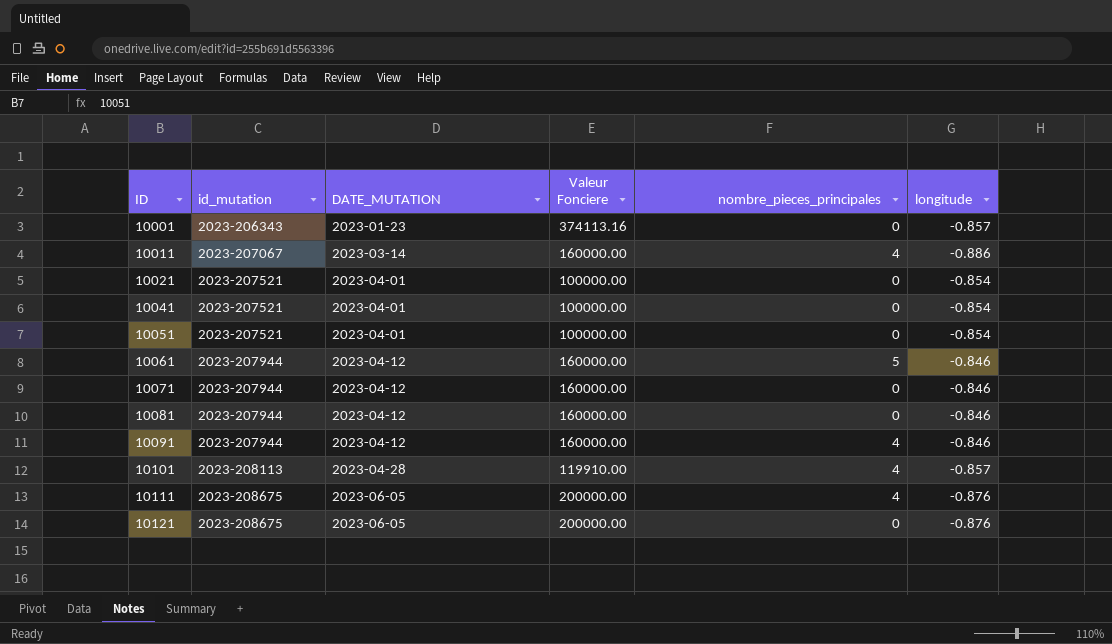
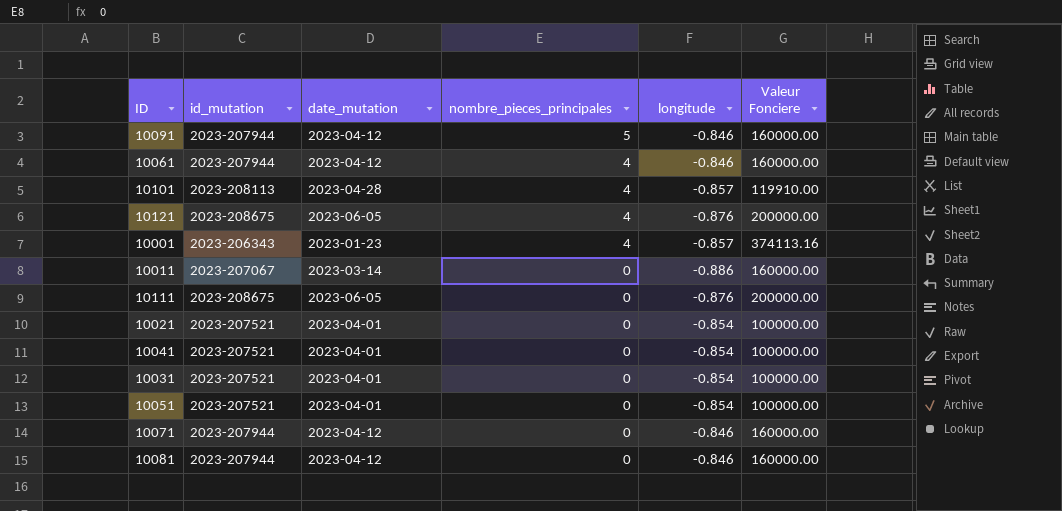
row order: ID ascending -> nombre_pieces_principales descending
column name: DATE_MUTATION -> date_mutation
column Valeur Fonciere | position: 4 -> 6
10091 | nombre_pieces_principales: 4 -> 5
10061 | nombre_pieces_principales: 5 -> 4
10121 | nombre_pieces_principales: 0 -> 4
10001 | nombre_pieces_principales: 0 -> 4
10011 | nombre_pieces_principales: 4 -> 0
10111 | nombre_pieces_principales: 4 -> 0
row 10031: none -> 2023-207521 | 2023-04-01 | 0 | -0.854 | 100000.00

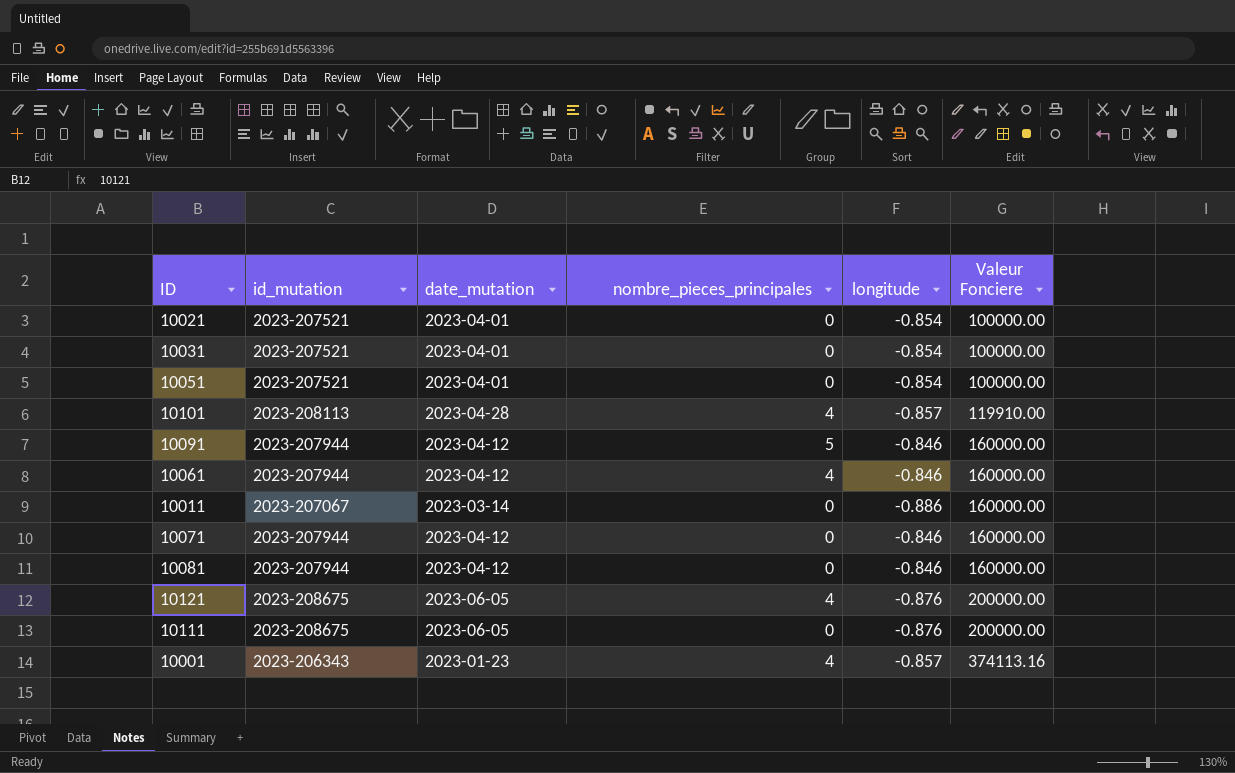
row order: nombre_pieces_principales descending -> Valeur Fonciere ascending
row 10041: 2023-207521 | 2023-04-01 | 0 | -0.854 | 100000.00 -> none

